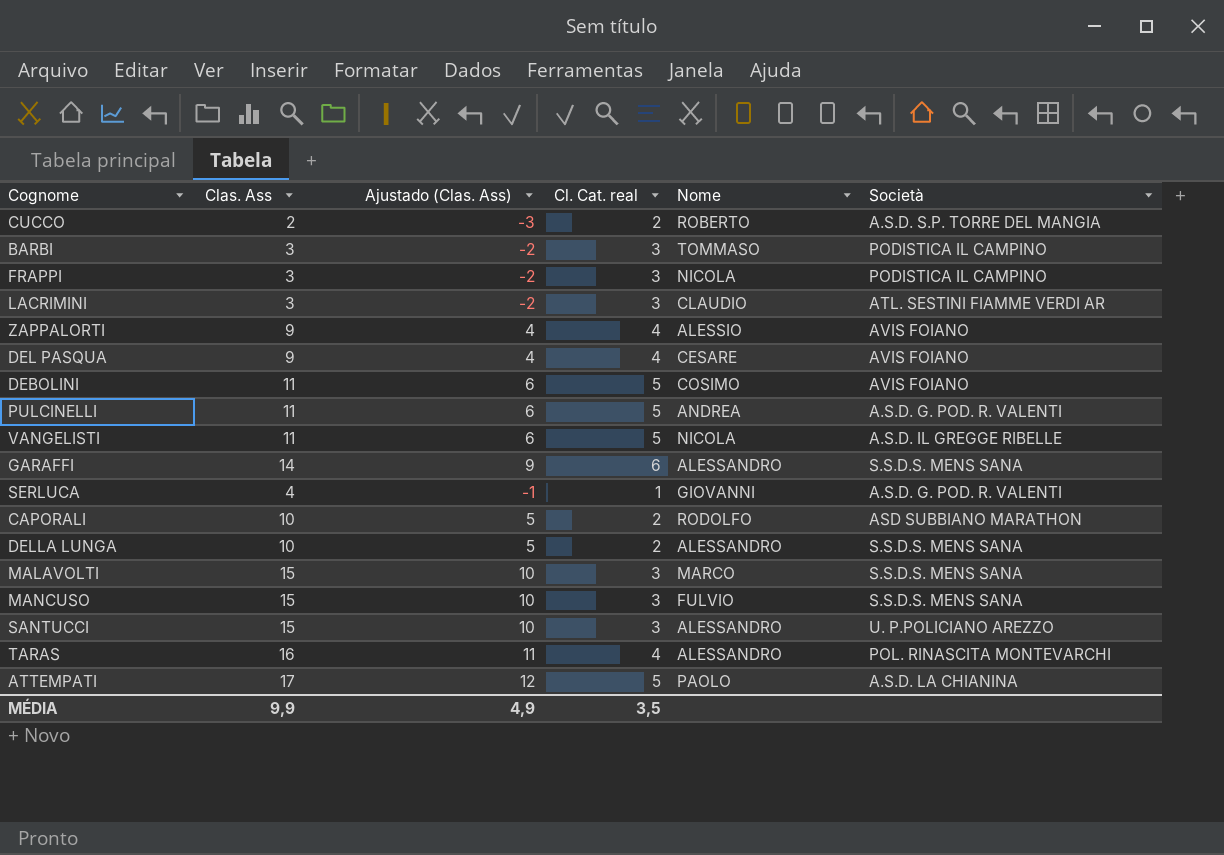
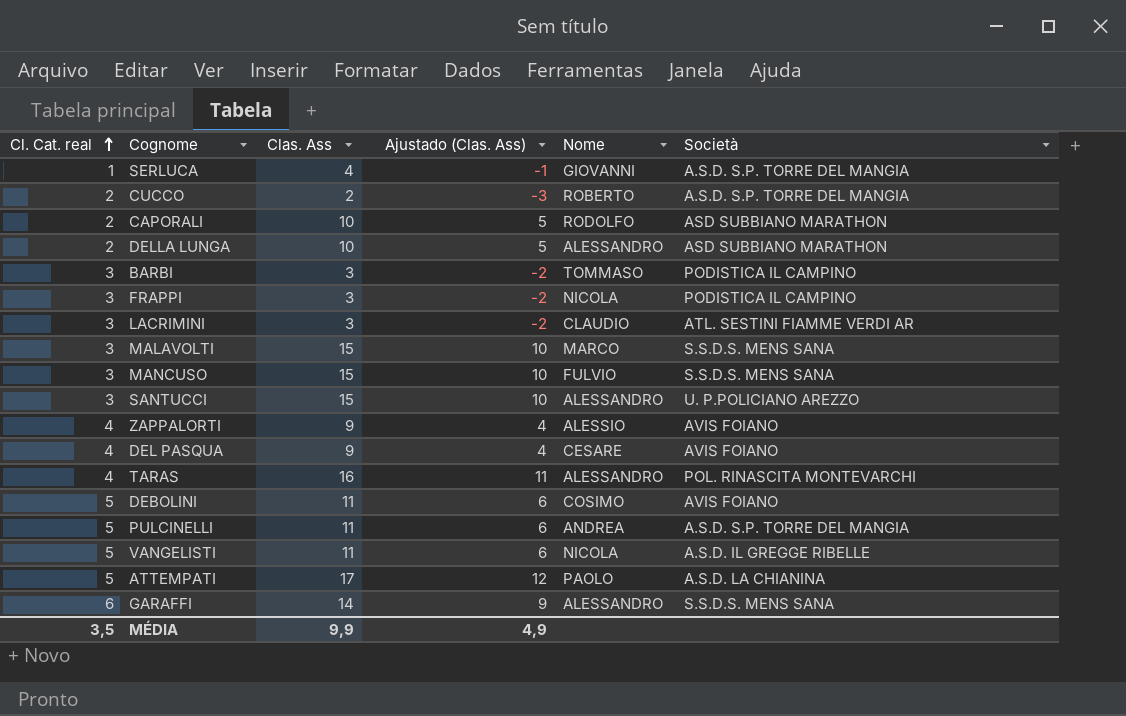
row order: none -> Cl. Cat. real ascending
column Cl. Cat. real | position: 4 -> 1
SERLUCA | Società: A.S.D. G. POD. R. VALENTI -> A.S.D. S.P. TORRE DEL MANGIA
DELLA LUNGA | Società: S.S.D.S. MENS SANA -> ASD SUBBIANO MARATHON
PULCINELLI | Società: A.S.D. G. POD. R. VALENTI -> A.S.D. S.P. TORRE DEL MANGIA

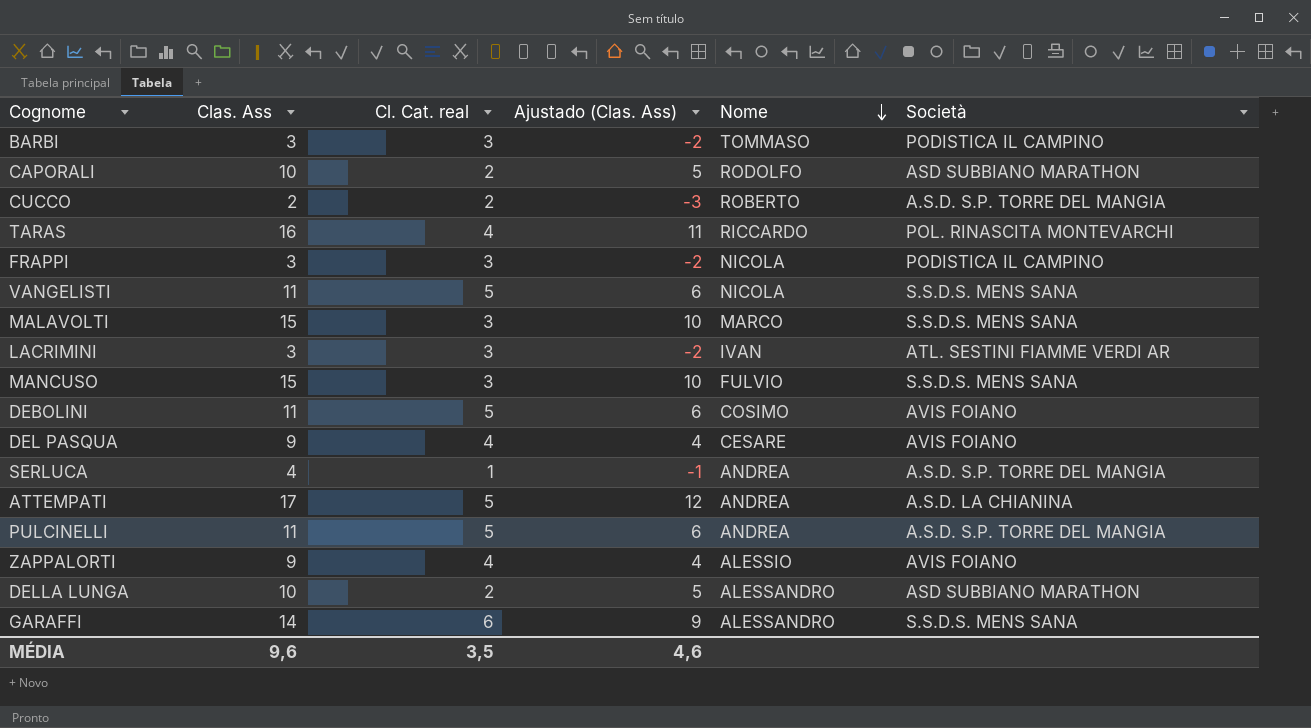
row order: Cl. Cat. real ascending -> Nome descending
column Cl. Cat. real | position: 1 -> 3
row SANTUCCI: 3 | 15 | 10 | ALESSANDRO | U. P.POLICIANO AREZZO -> none
TARAS | Nome: ALESSANDRO -> RICCARDO
VANGELISTI | Società: A.S.D. IL GREGGE RIBELLE -> S.S.D.S. MENS SANA
LACRIMINI | Nome: CLAUDIO -> IVAN
SERLUCA | Nome: GIOVANNI -> ANDREA
ATTEMPATI | Nome: PAOLO -> ANDREA
MÉDIA | Clas. Ass: 9,9 -> 9,6
MÉDIA | Ajustado (Clas. Ass): 4,9 -> 4,6

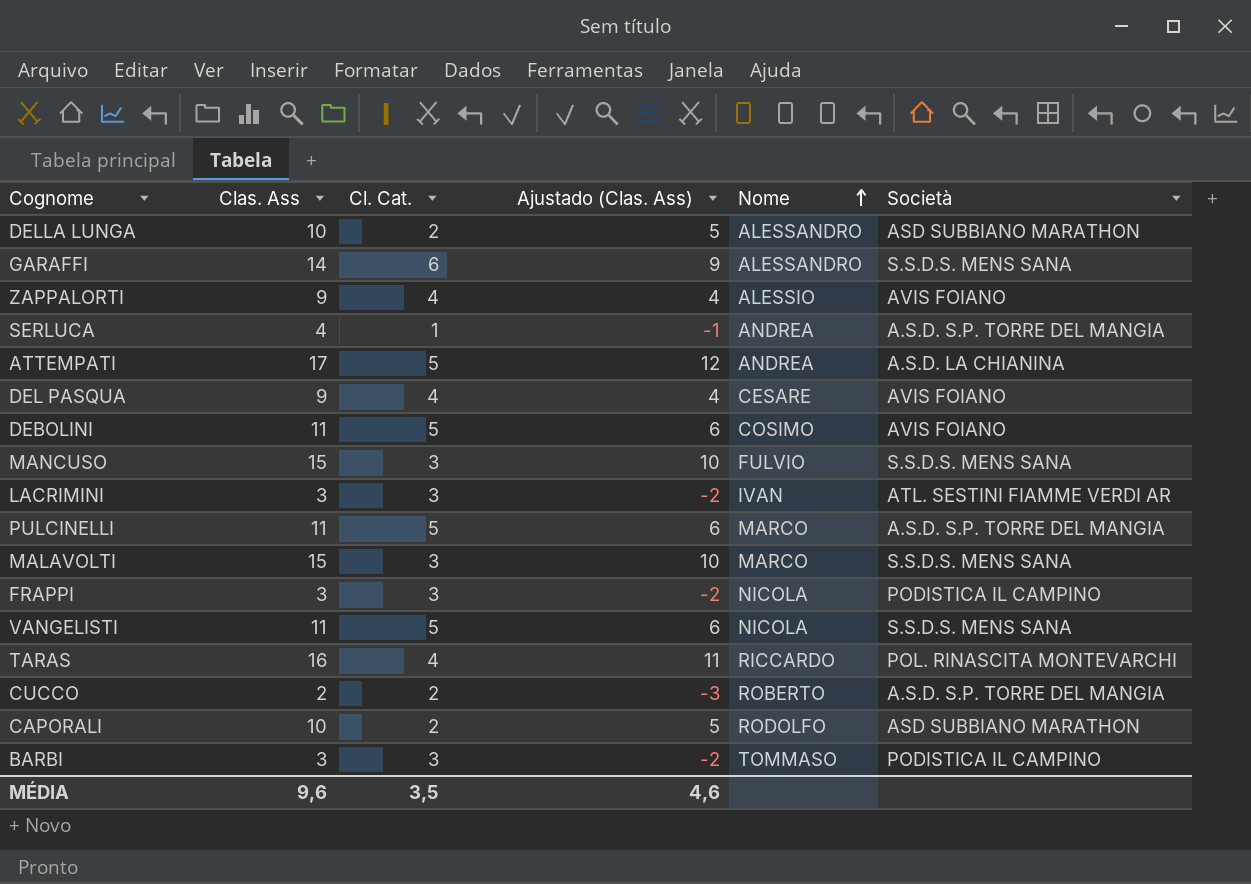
row order: Nome descending -> Nome ascending
column name: Cl. Cat. real -> Cl. Cat.
PULCINELLI | Nome: ANDREA -> MARCO

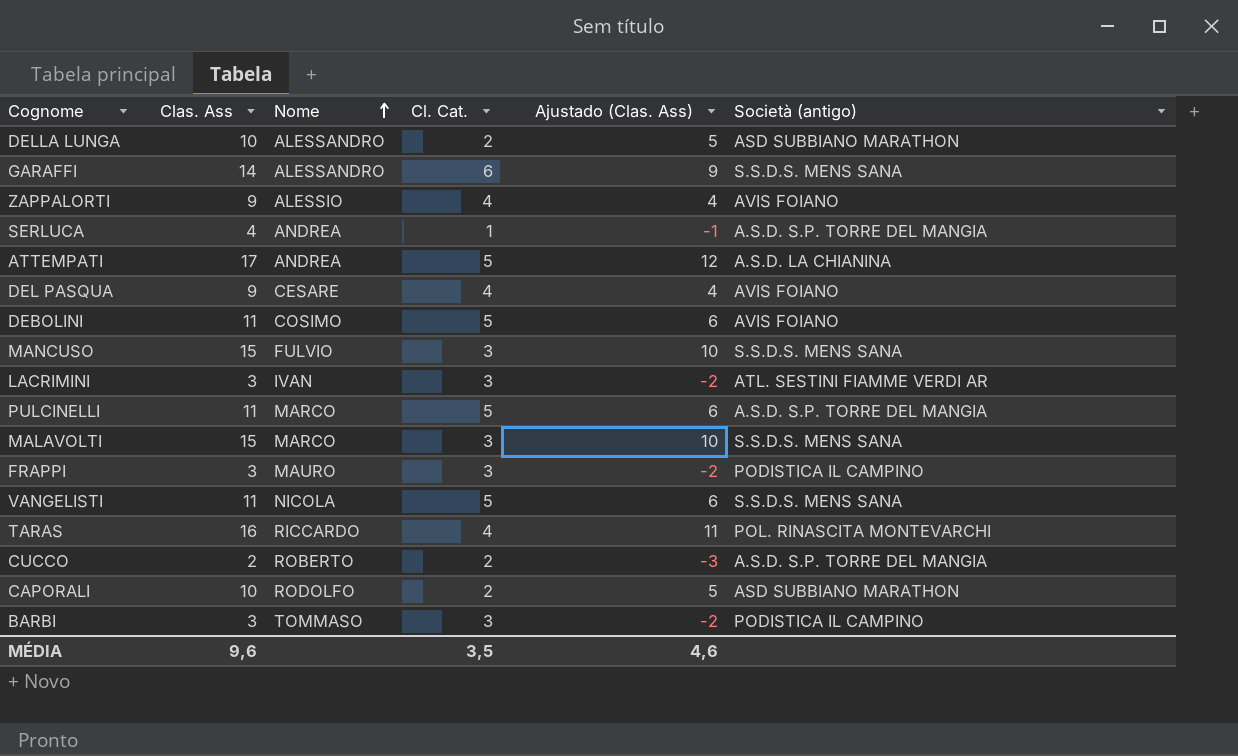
column Nome | position: 5 -> 3
column name: Società -> Società (antigo)
FRAPPI | Nome: NICOLA -> MAURO

